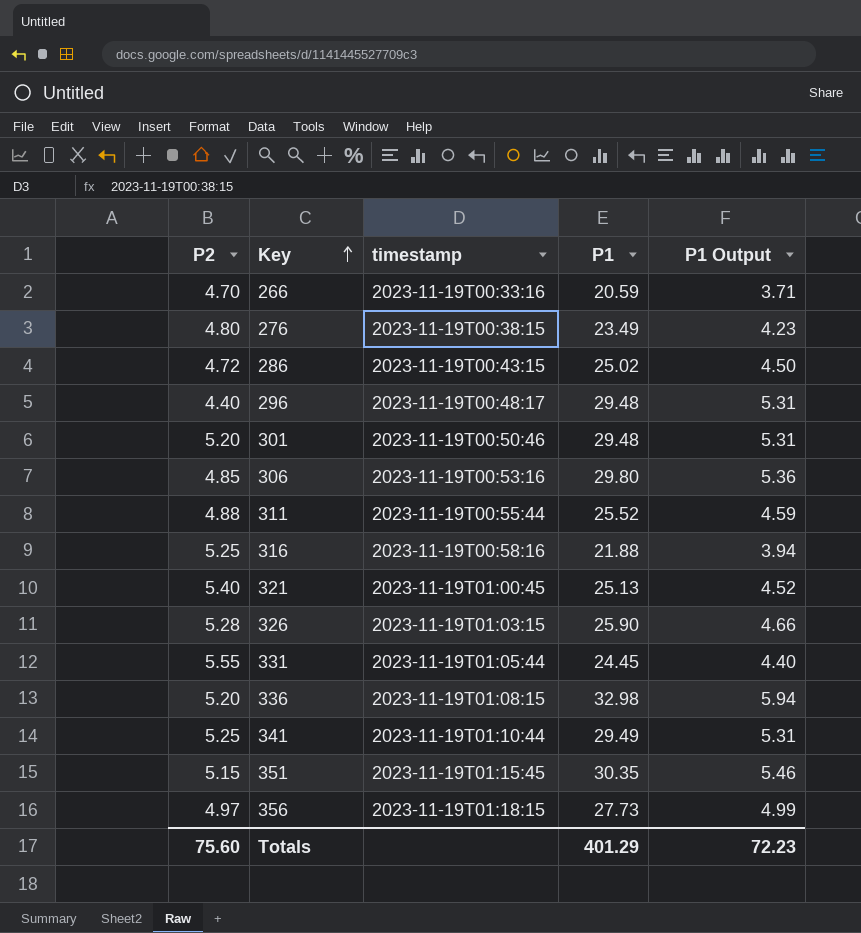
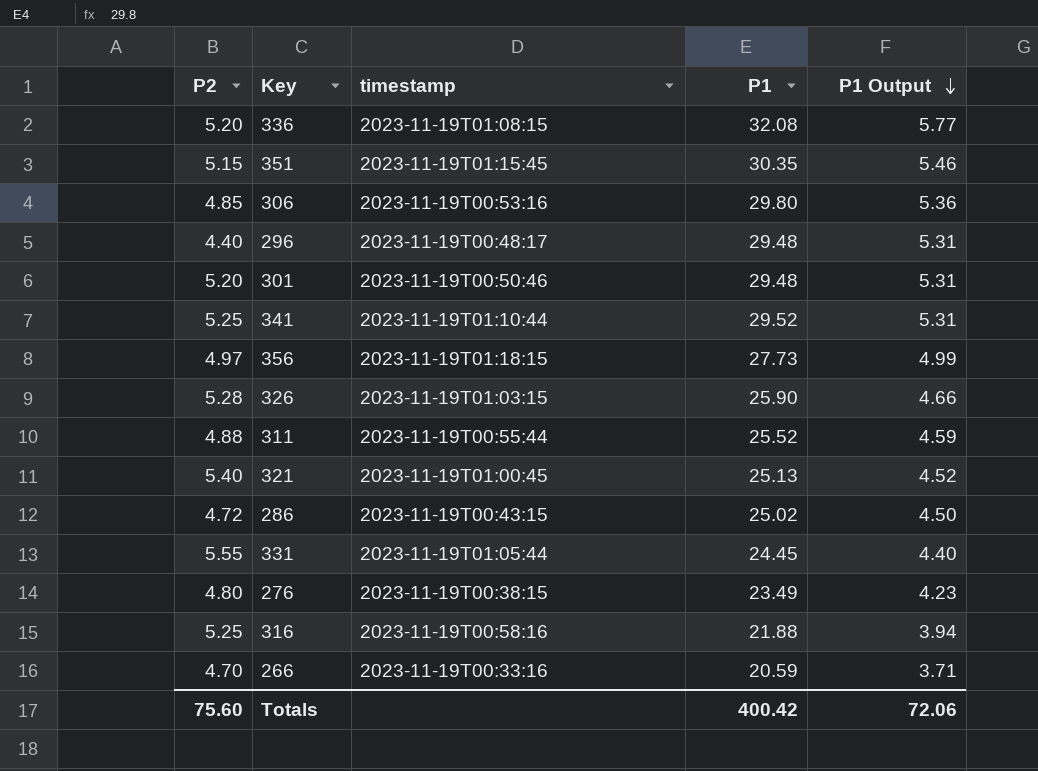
row order: Key ascending -> P1 Output descending
336 | P1: 32.98 -> 32.08
336 | P1 Output: 5.94 -> 5.77
341 | P1: 29.49 -> 29.52
Totals | P1: 401.29 -> 400.42
Totals | P1 Output: 72.23 -> 72.06

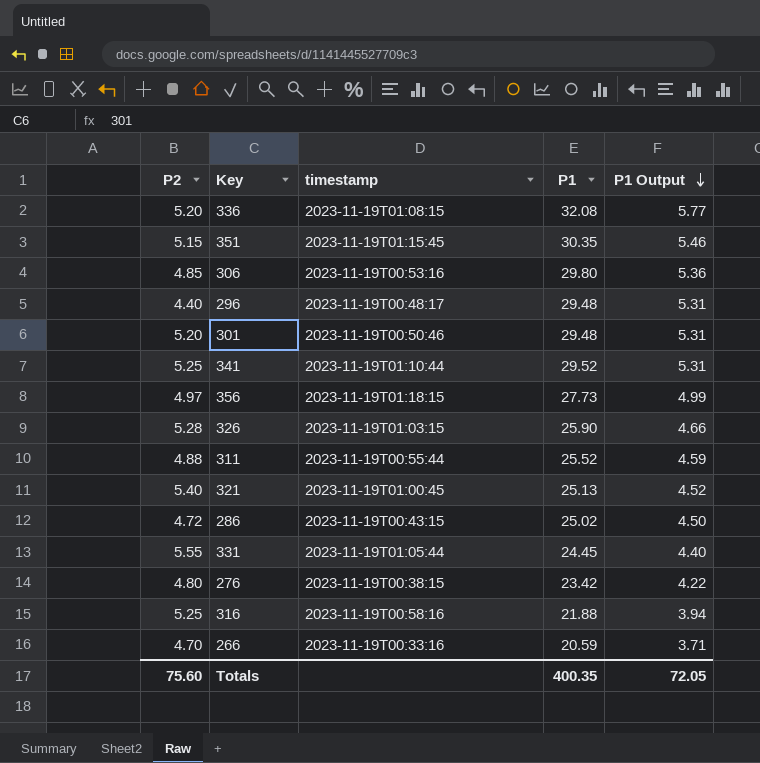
276 | P1: 23.49 -> 23.42
276 | P1 Output: 4.23 -> 4.22
Totals | P1: 400.42 -> 400.35
Totals | P1 Output: 72.06 -> 72.05

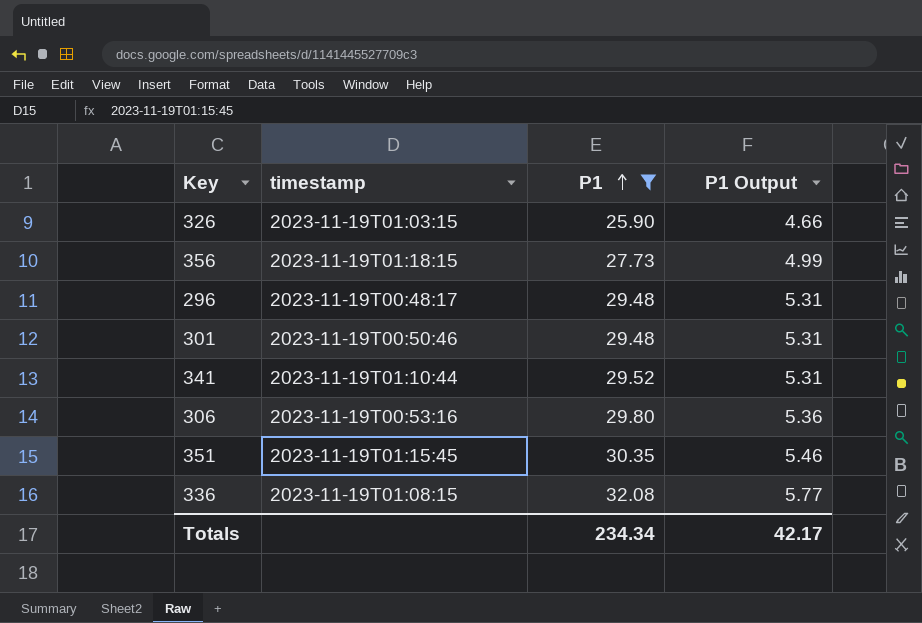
filter: none -> P1 >= 25.90
row order: P1 Output descending -> P1 ascending
column P2 | position: 1 -> none
Totals | P1: 400.35 -> 234.34
Totals | P1 Output: 72.05 -> 42.17

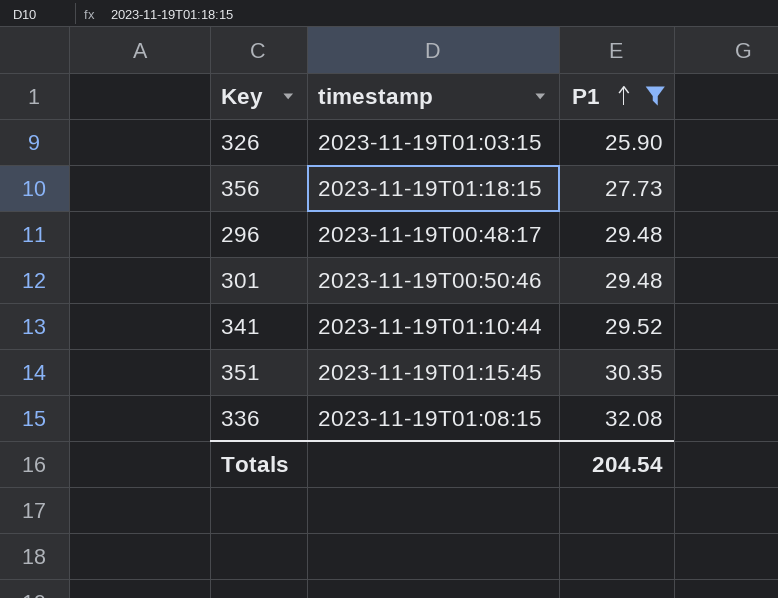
column P1 Output | formula: [P1] * 0.18 -> none
row 306: 2023-11-19T00:53:16 | 29.80 | 5.36 -> none
Totals | P1: 234.34 -> 204.54

